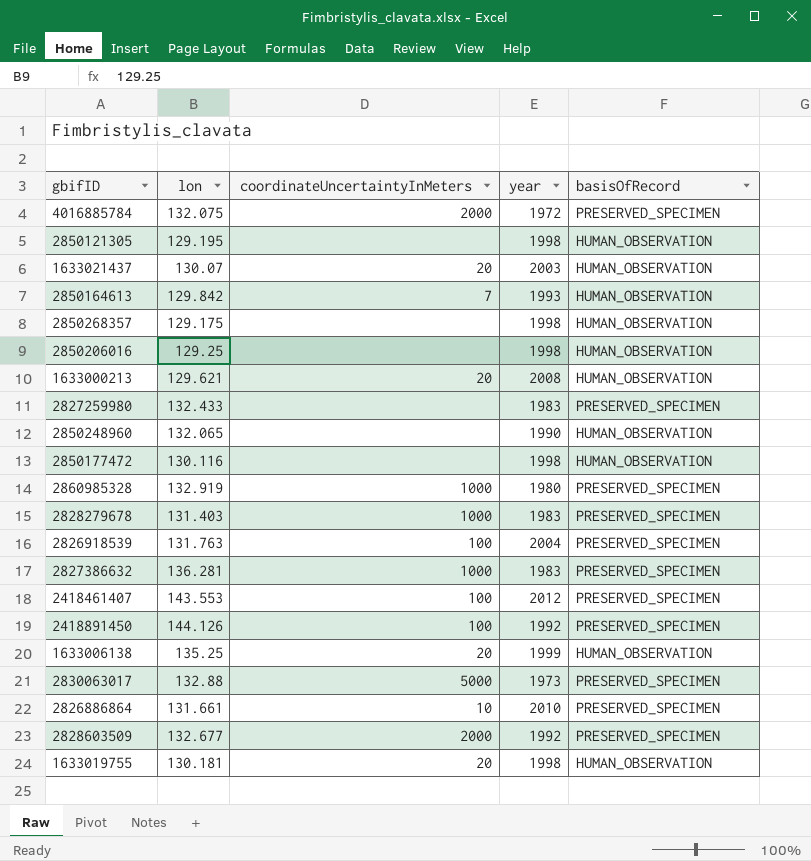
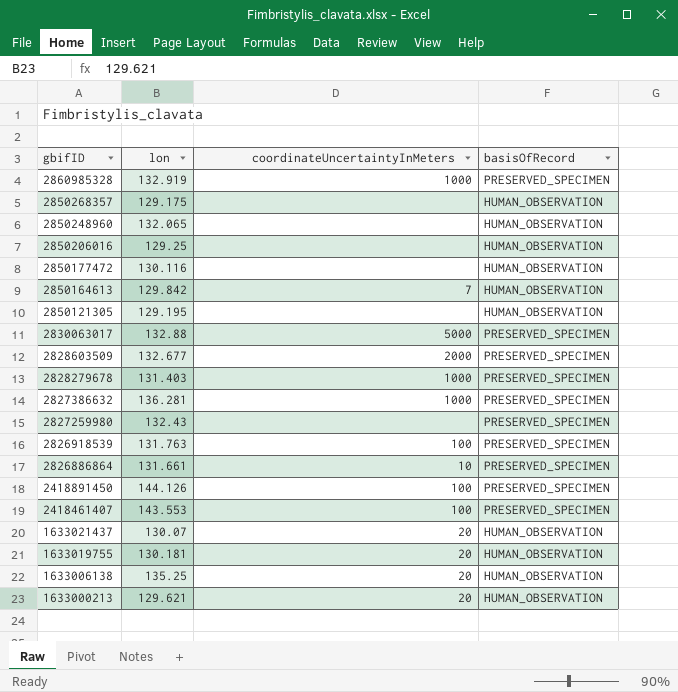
row order: none -> gbifID descending
column year | position: 4 -> none
row 4016885784: 132.075 | 2000 | 1972 | PRESERVED_SPECIMEN -> none
2827259980 | lon: 132.433 -> 132.43

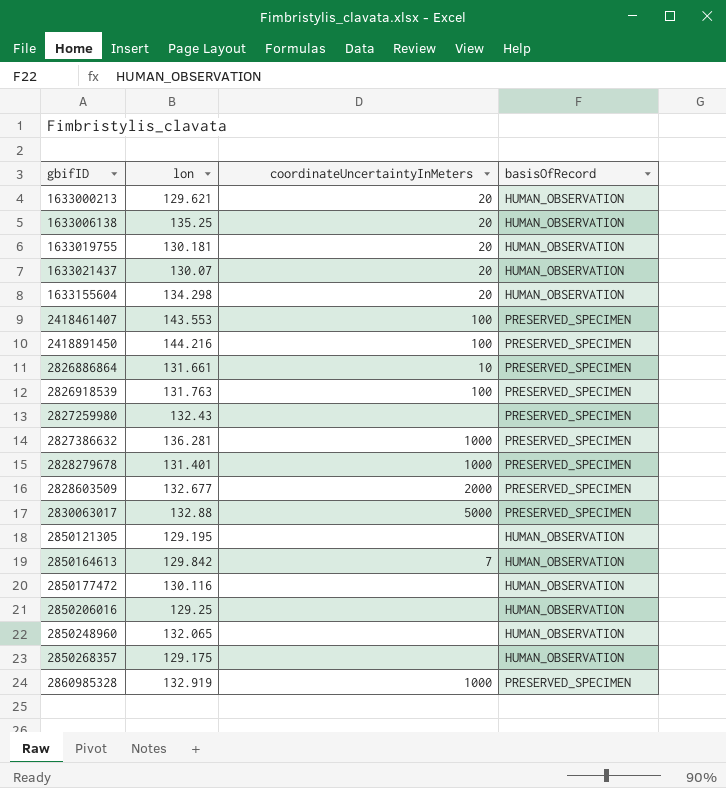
row order: gbifID descending -> gbifID ascending
row 1633155604: none -> 134.298 | 20 | HUMAN_OBSERVATION
2418891450 | lon: 144.126 -> 144.216
2828279678 | lon: 131.403 -> 131.401

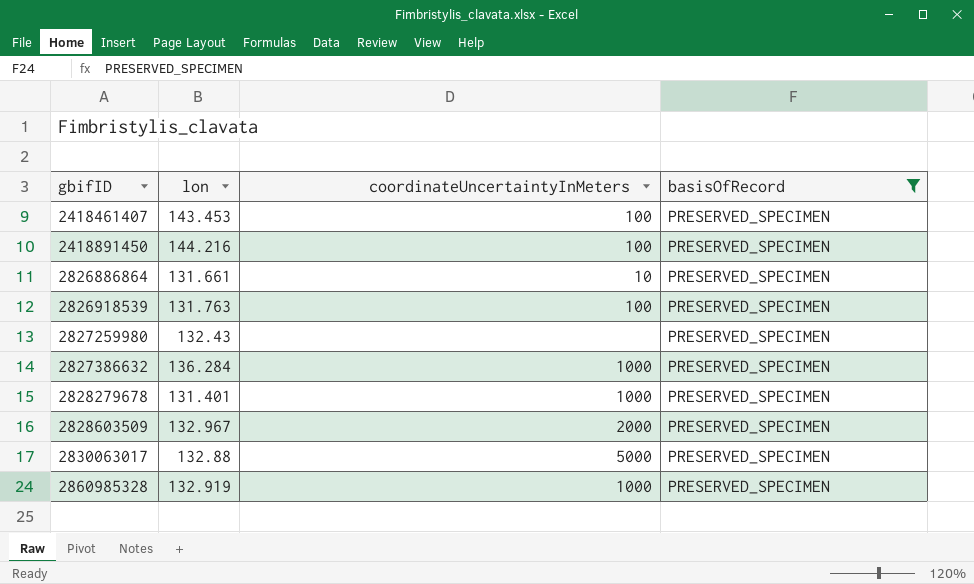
filter: none -> basisOfRecord = PRESERVED_SPECIMEN
2418461407 | lon: 143.553 -> 143.453
2827386632 | lon: 136.281 -> 136.284
2828603509 | lon: 132.677 -> 132.967

